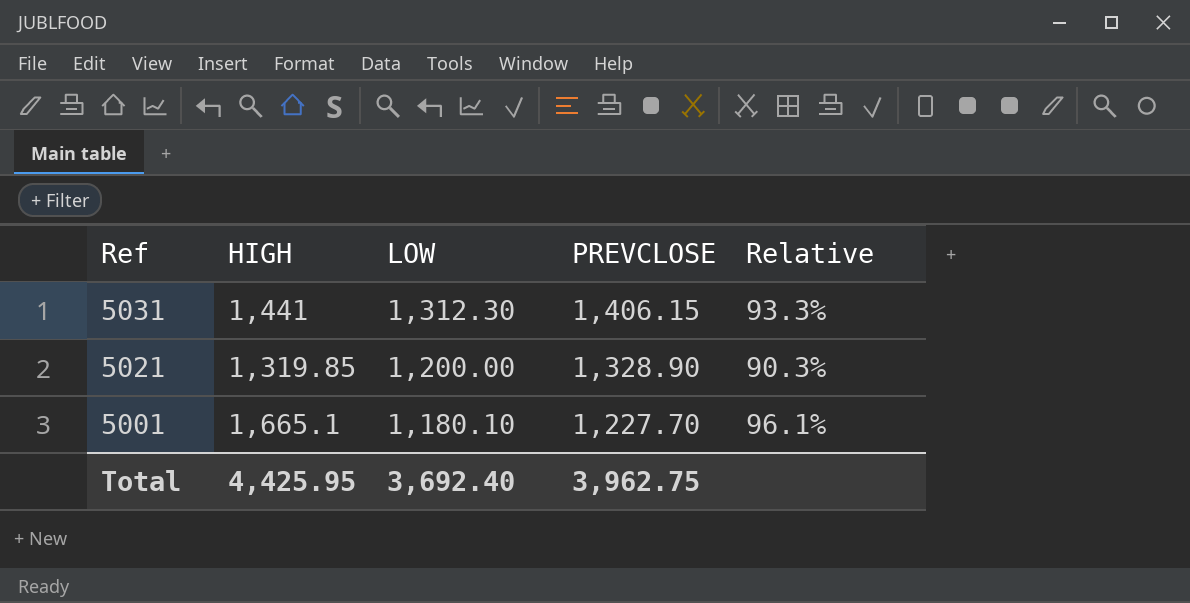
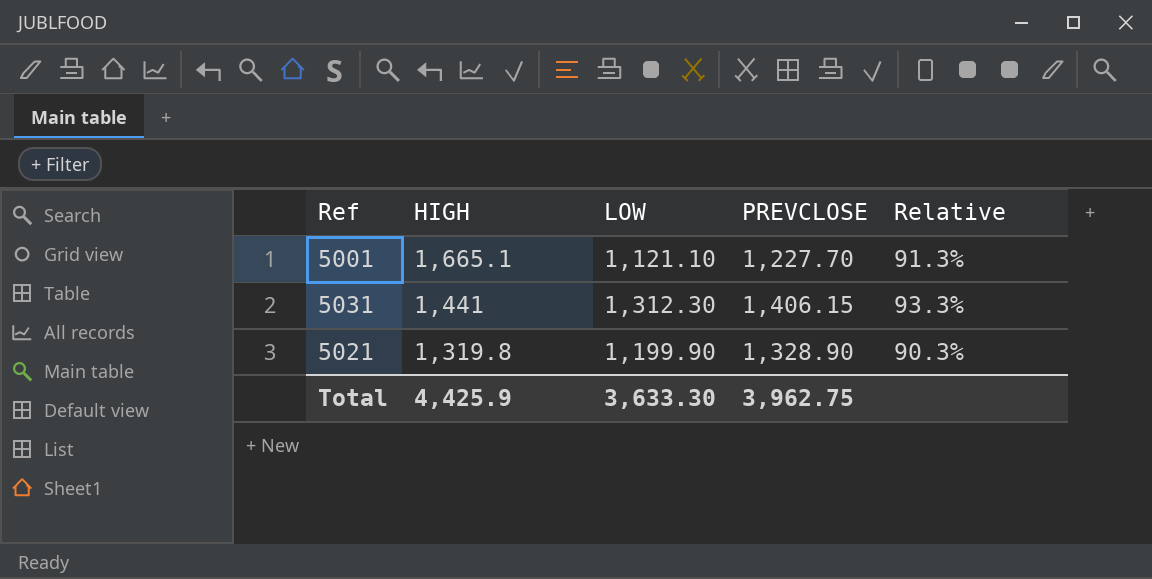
row order: Ref descending -> HIGH descending
5001 | LOW: 1,180.10 -> 1,121.10
5001 | Relative: 96.1% -> 91.3%
5021 | HIGH: 1,319.85 -> 1,319.8
5021 | LOW: 1,200.00 -> 1,199.90
Total | HIGH: 4,425.95 -> 4,425.9
Total | LOW: 3,692.40 -> 3,633.30

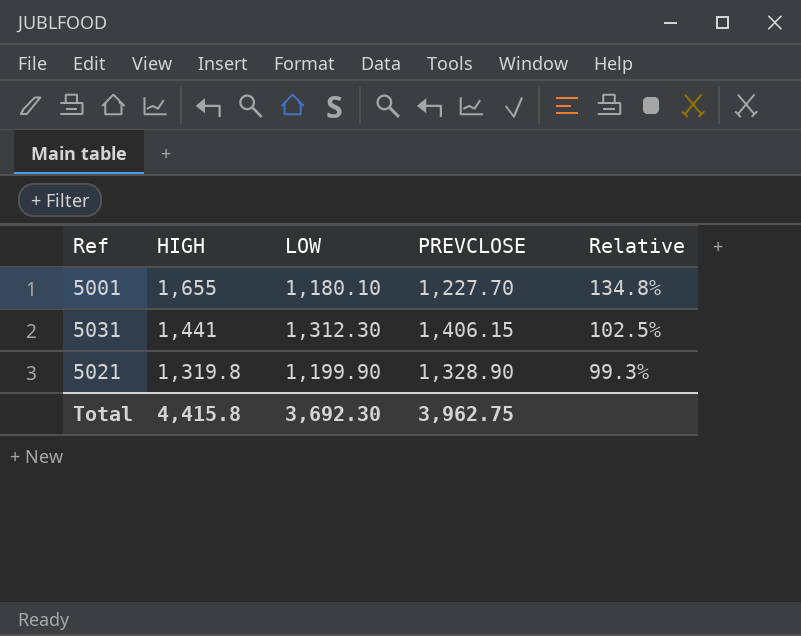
column Relative | formula: [LOW] / [PREVCLOSE] -> [HIGH] / [PREVCLOSE]
5001 | HIGH: 1,665.1 -> 1,655
5001 | LOW: 1,121.10 -> 1,180.10
Total | HIGH: 4,425.9 -> 4,415.8
Total | LOW: 3,633.30 -> 3,692.30

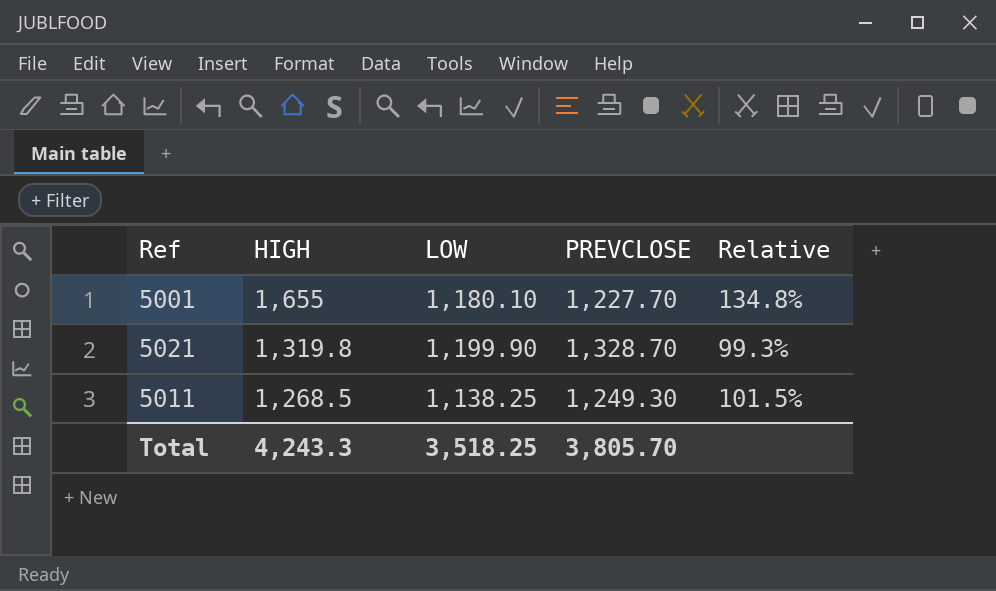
row 5031: 1,441 | 1,312.30 | 1,406.15 | 102.5% -> none
5021 | PREVCLOSE: 1,328.90 -> 1,328.70
row 5011: none -> 1,268.5 | 1,138.25 | 1,249.30 | 101.5%
Total | HIGH: 4,415.8 -> 4,243.3
Total | LOW: 3,692.30 -> 3,518.25
Total | PREVCLOSE: 3,962.75 -> 3,805.70

